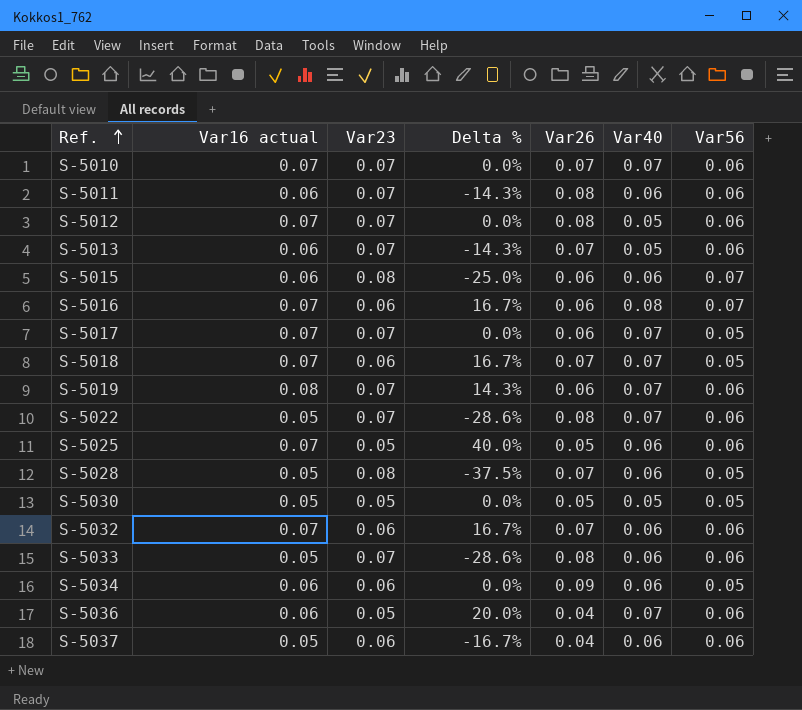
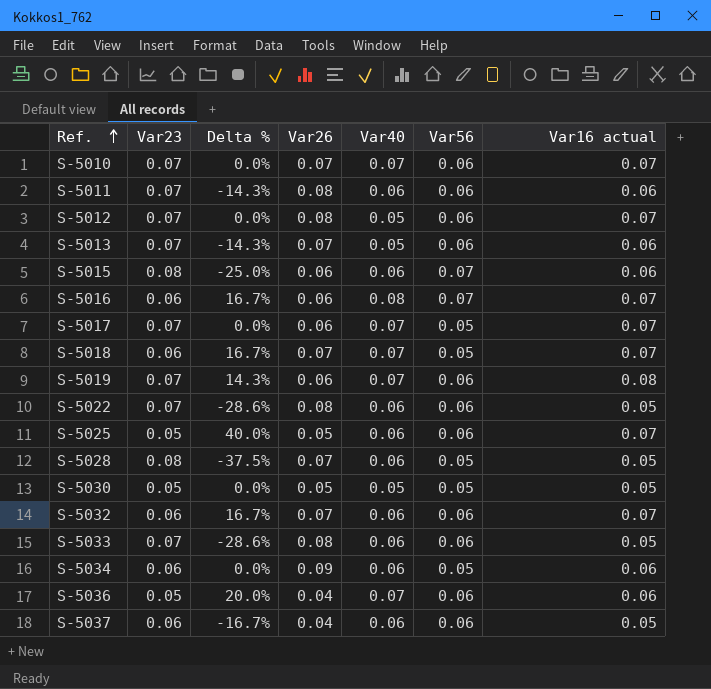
column Var16 actual | position: 2 -> 7
S-5022 | Var40: 0.07 -> 0.06

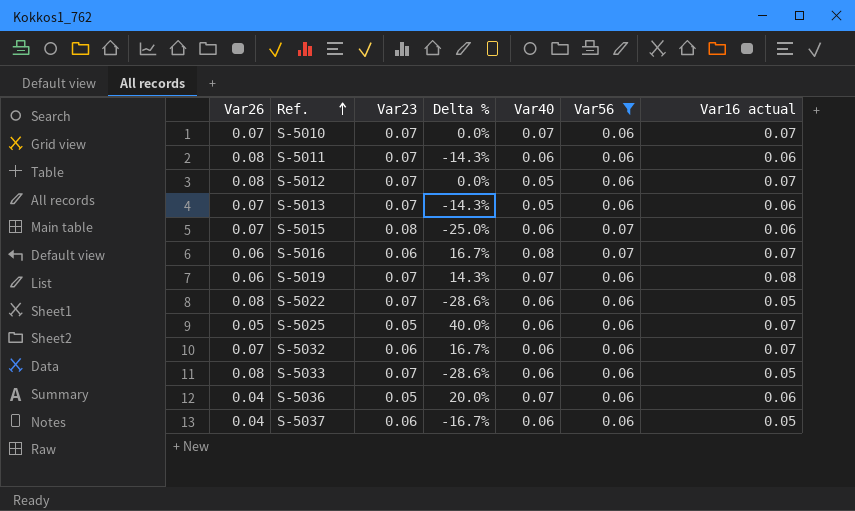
filter: none -> Var56 != 0.05
column Var26 | position: 4 -> 1
S-5015 | Var26: 0.06 -> 0.07

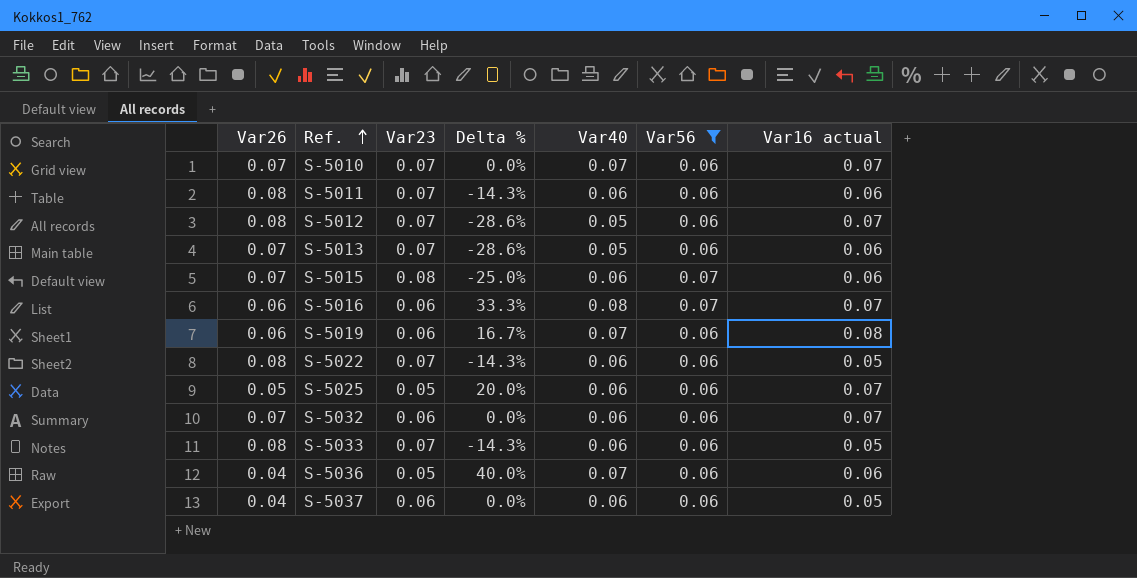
column Delta % | formula: ([Var16 actual] - [Var23]) / [Var23] -> ([Var40] - [Var23]) / [Var23]
S-5019 | Var23: 0.07 -> 0.06

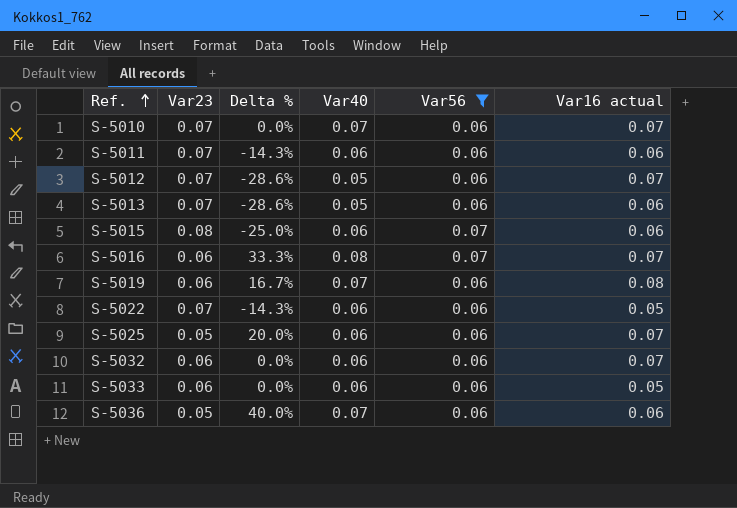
column Var26 | position: 1 -> none
row S-5037: 0.04 | 0.06 | 0.0% | 0.06 | 0.06 | 0.05 -> none
S-5033 | Var23: 0.07 -> 0.06
S-5033 | Delta %: -14.3% -> 0.0%

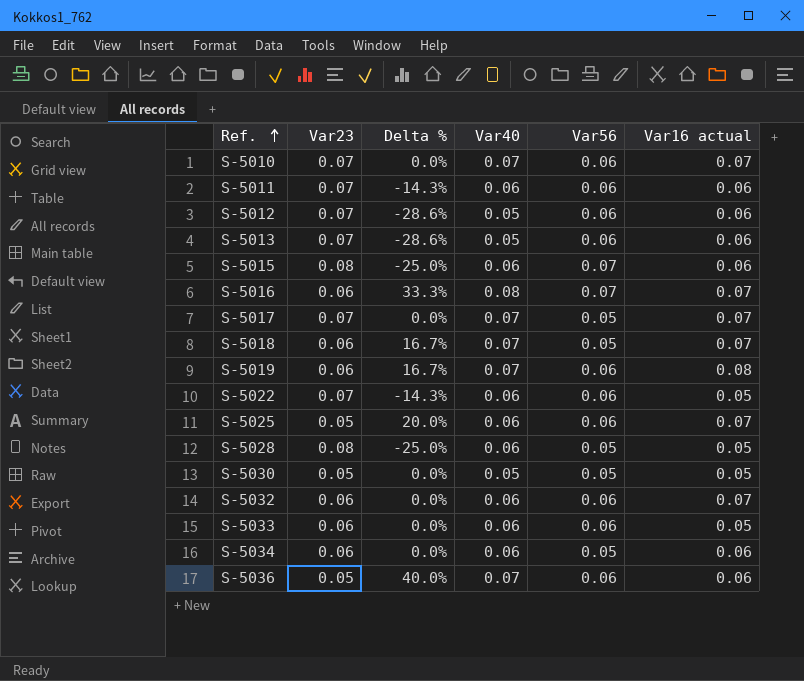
filter: Var56 != 0.05 -> none
S-5012 | Var16 actual: 0.07 -> 0.06

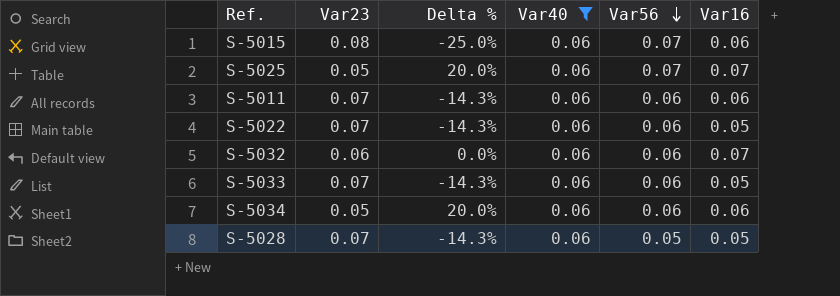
filter: none -> Var40 = 0.06
row order: Ref. ascending -> Var56 descending
column name: Var16 actual -> Var16
S-5025 | Var56: 0.06 -> 0.07
S-5033 | Var23: 0.06 -> 0.07
S-5033 | Delta %: 0.0% -> -14.3%
S-5034 | Var23: 0.06 -> 0.05
S-5034 | Delta %: 0.0% -> 20.0%
S-5034 | Var56: 0.05 -> 0.06
S-5028 | Var23: 0.08 -> 0.07
S-5028 | Delta %: -25.0% -> -14.3%

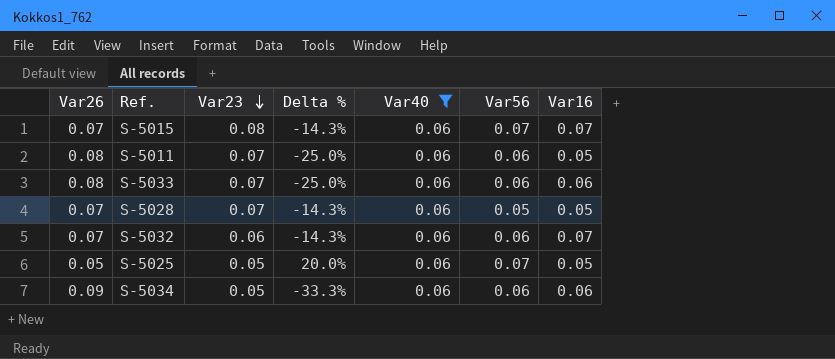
row order: Var56 descending -> Var23 descending
column Var26 | position: none -> 1
column Delta % | formula: ([Var40] - [Var23]) / [Var23] -> ([Var40] - [Var26]) / [Var26]
row S-5022: 0.07 | -14.3% | 0.06 | 0.06 | 0.05 -> none
S-5015 | Var16: 0.06 -> 0.07
S-5011 | Var16: 0.06 -> 0.05
S-5033 | Var16: 0.05 -> 0.06
S-5025 | Var16: 0.07 -> 0.05

